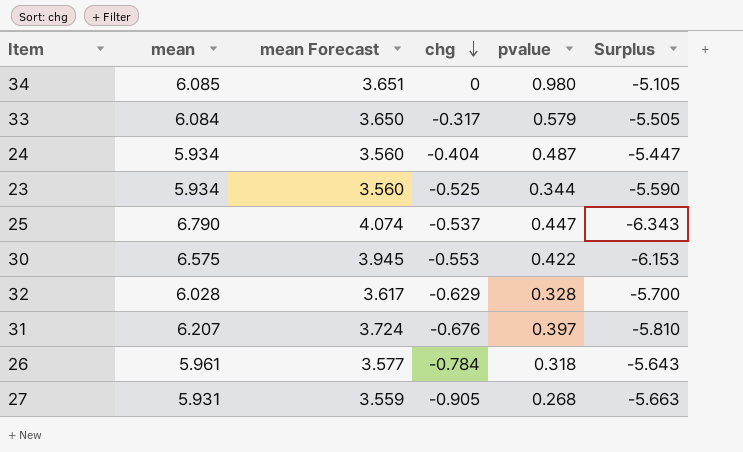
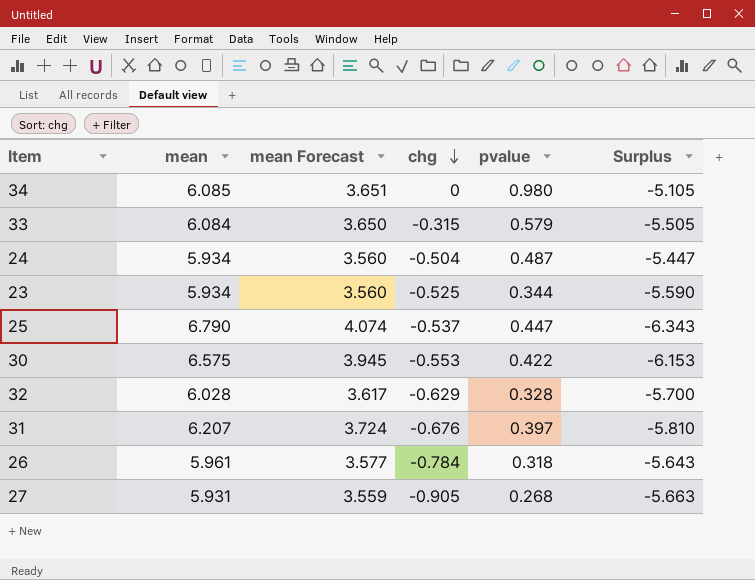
33 | chg: -0.317 -> -0.315
24 | chg: -0.404 -> -0.504

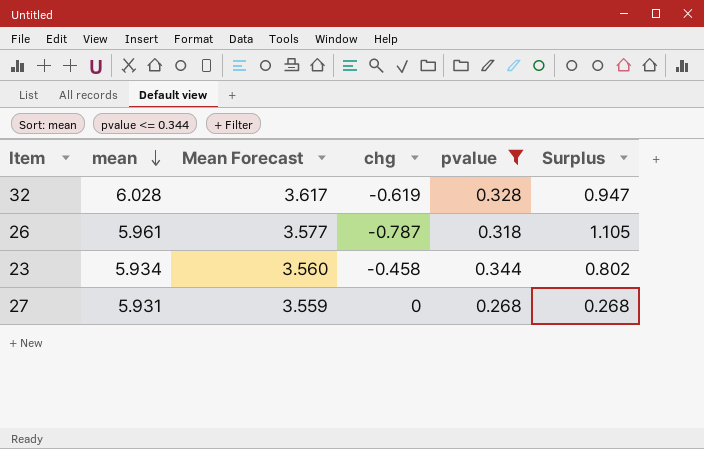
filter: none -> pvalue <= 0.344
row order: chg descending -> mean descending
column name: mean Forecast -> Mean Forecast
column Surplus | formula: [pvalue] - [mean] -> [pvalue] - [chg]
32 | chg: -0.629 -> -0.619
26 | chg: -0.784 -> -0.787
23 | chg: -0.525 -> -0.458
27 | chg: -0.905 -> 0

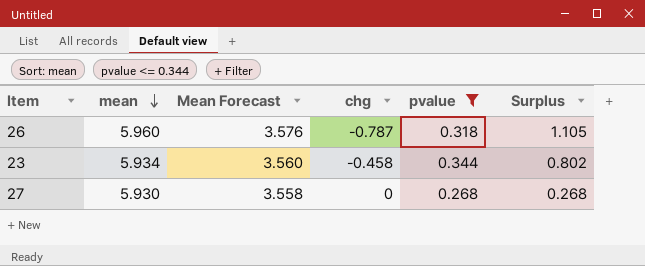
row 32: 6.028 | 3.617 | -0.619 | 0.328 | 0.947 -> none
26 | mean: 5.961 -> 5.960
26 | Mean Forecast: 3.577 -> 3.576
27 | mean: 5.931 -> 5.930
27 | Mean Forecast: 3.559 -> 3.558

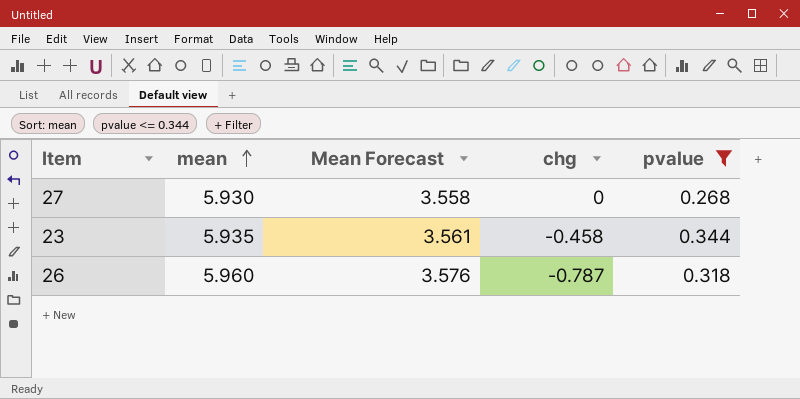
row order: mean descending -> mean ascending
column Surplus | formula: [pvalue] - [chg] -> none
23 | mean: 5.934 -> 5.935
23 | Mean Forecast: 3.560 -> 3.561

